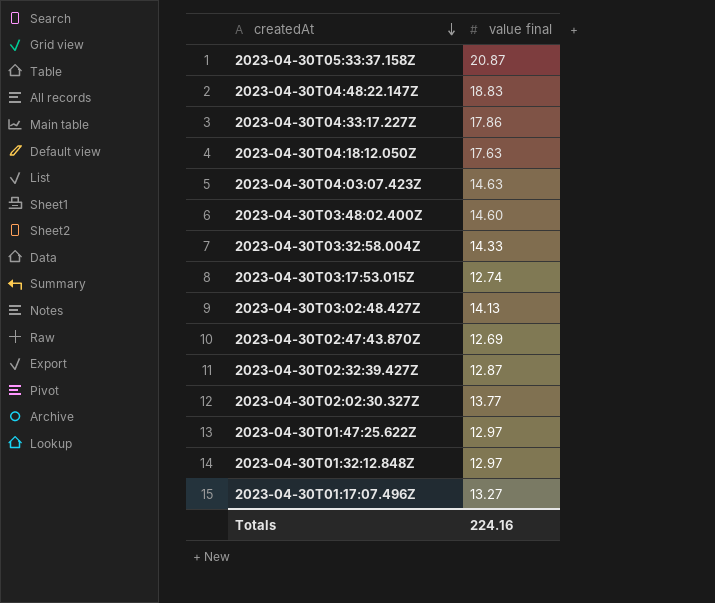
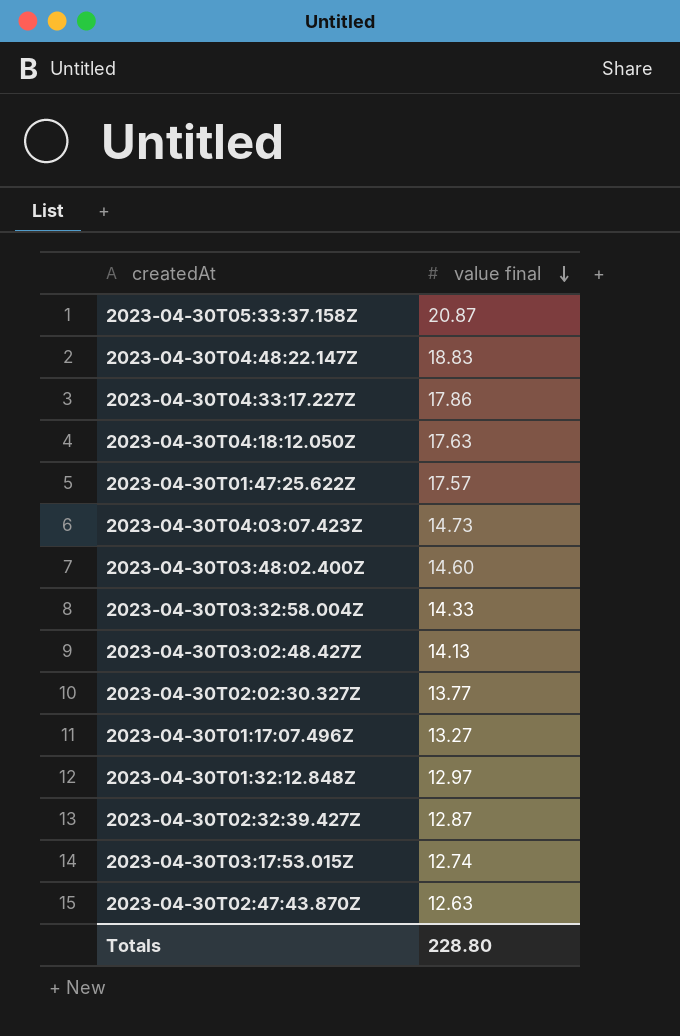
row order: createdAt descending -> value final descending
2023-04-30T01:47:25.622Z | value final: 12.97 -> 17.57
2023-04-30T04:03:07.423Z | value final: 14.63 -> 14.73
2023-04-30T02:47:43.870Z | value final: 12.69 -> 12.63
Totals | value final: 224.16 -> 228.80

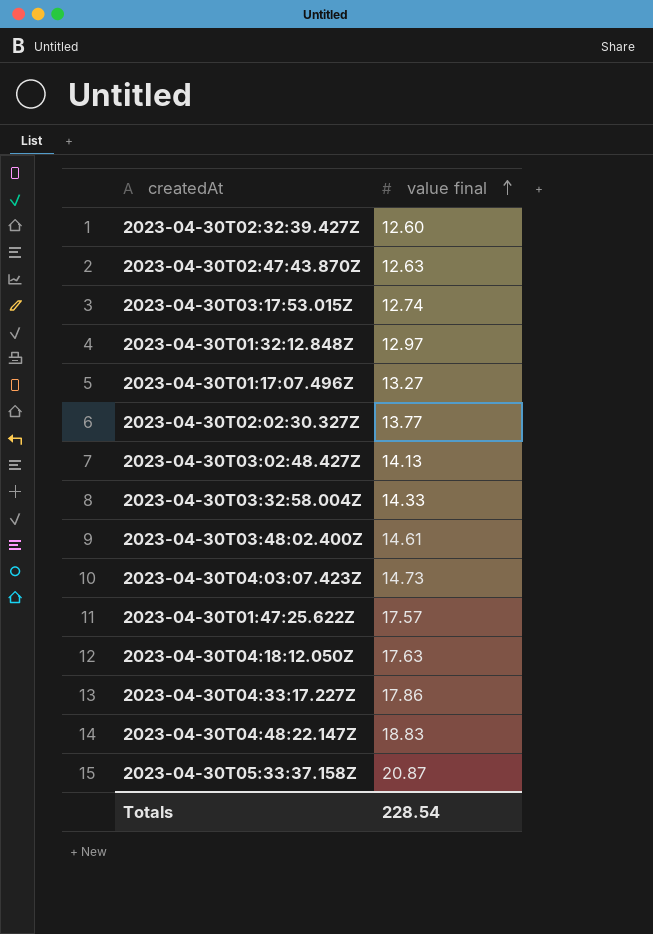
row order: value final descending -> value final ascending
2023-04-30T02:32:39.427Z | value final: 12.87 -> 12.60
2023-04-30T03:48:02.400Z | value final: 14.60 -> 14.61
Totals | value final: 228.80 -> 228.54

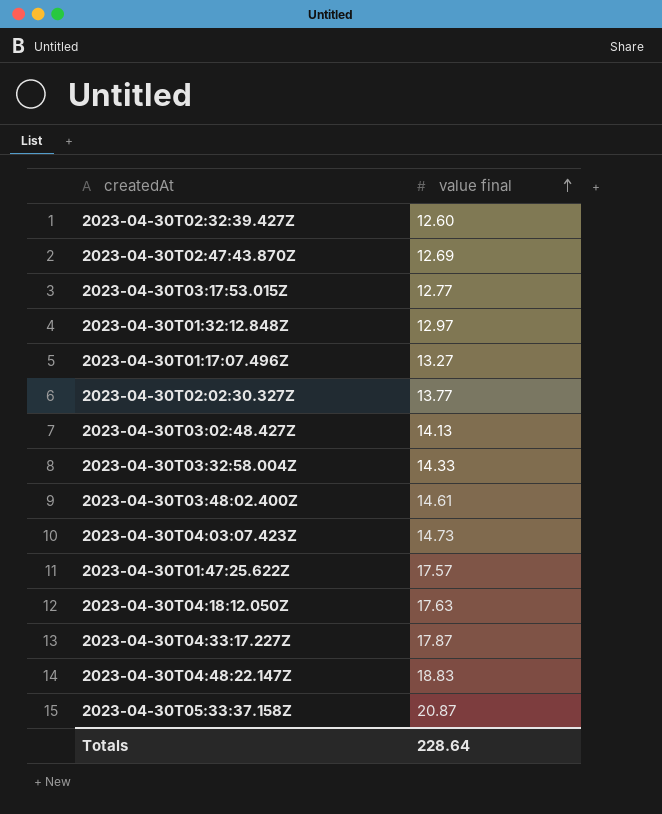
2023-04-30T02:47:43.870Z | value final: 12.63 -> 12.69
2023-04-30T03:17:53.015Z | value final: 12.74 -> 12.77
2023-04-30T04:33:17.227Z | value final: 17.86 -> 17.87
Totals | value final: 228.54 -> 228.64

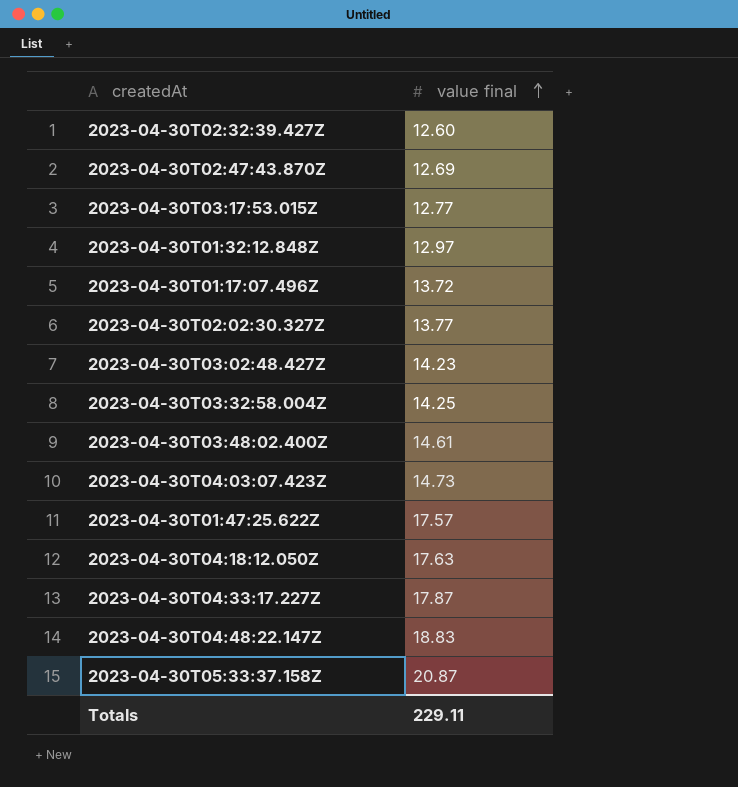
2023-04-30T01:17:07.496Z | value final: 13.27 -> 13.72
2023-04-30T03:02:48.427Z | value final: 14.13 -> 14.23
2023-04-30T03:32:58.004Z | value final: 14.33 -> 14.25
Totals | value final: 228.64 -> 229.11

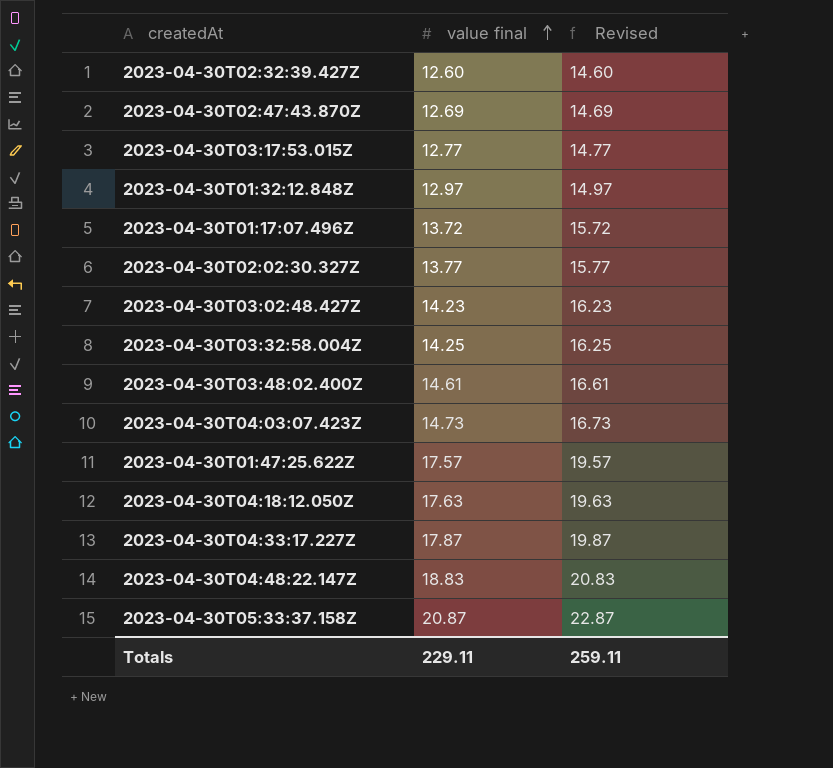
column Revised | formula: none -> [value final] + 2

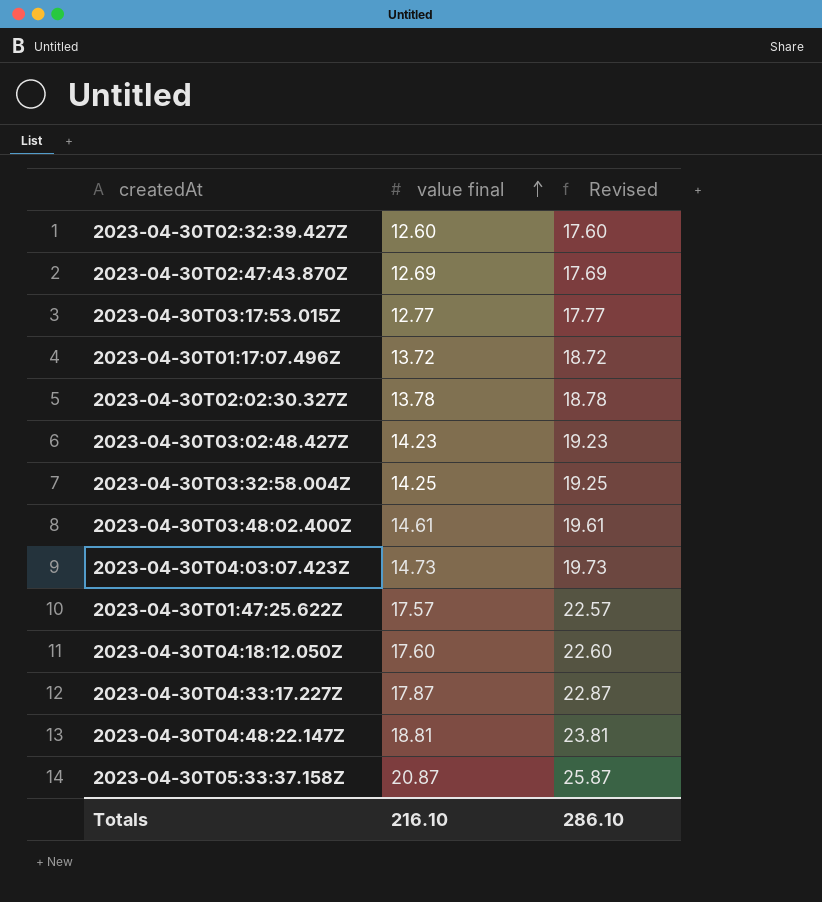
column Revised | formula: [value final] + 2 -> [value final] + 5
row 2023-04-30T01:32:12.848Z: 12.97 | 14.97 -> none
2023-04-30T02:02:30.327Z | value final: 13.77 -> 13.78
2023-04-30T04:18:12.050Z | value final: 17.63 -> 17.60
2023-04-30T04:48:22.147Z | value final: 18.83 -> 18.81
Totals | value final: 229.11 -> 216.10
Totals | Revised: 259.11 -> 286.10

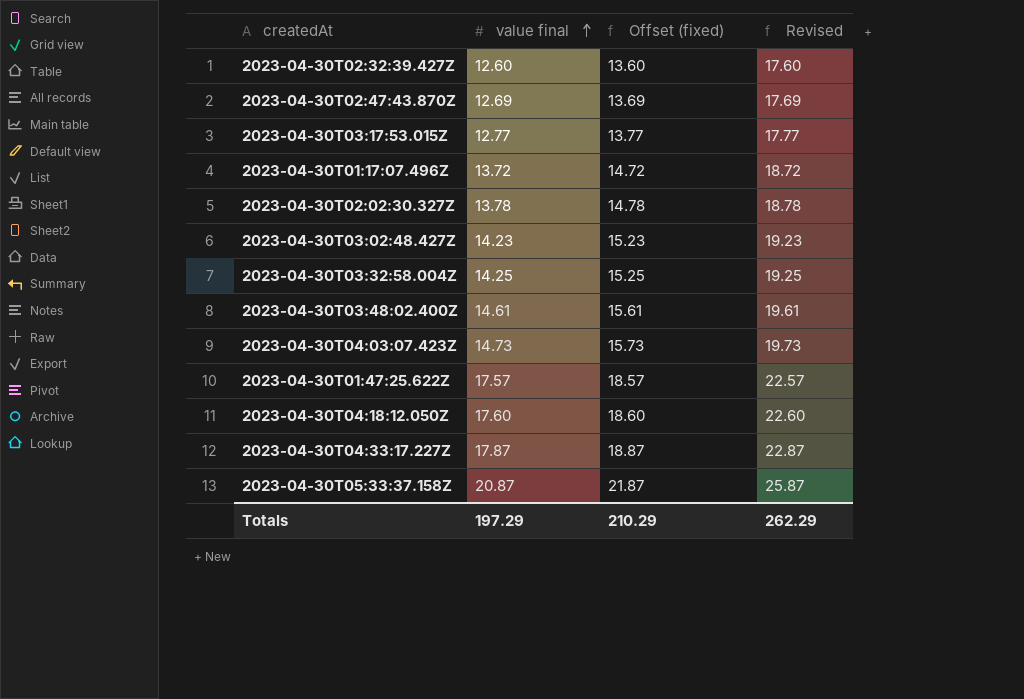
column Offset (fixed) | formula: none -> [value final] + 1
row 2023-04-30T04:48:22.147Z: 18.81 | 23.81 -> none
Totals | value final: 216.10 -> 197.29
Totals | Revised: 286.10 -> 262.29

